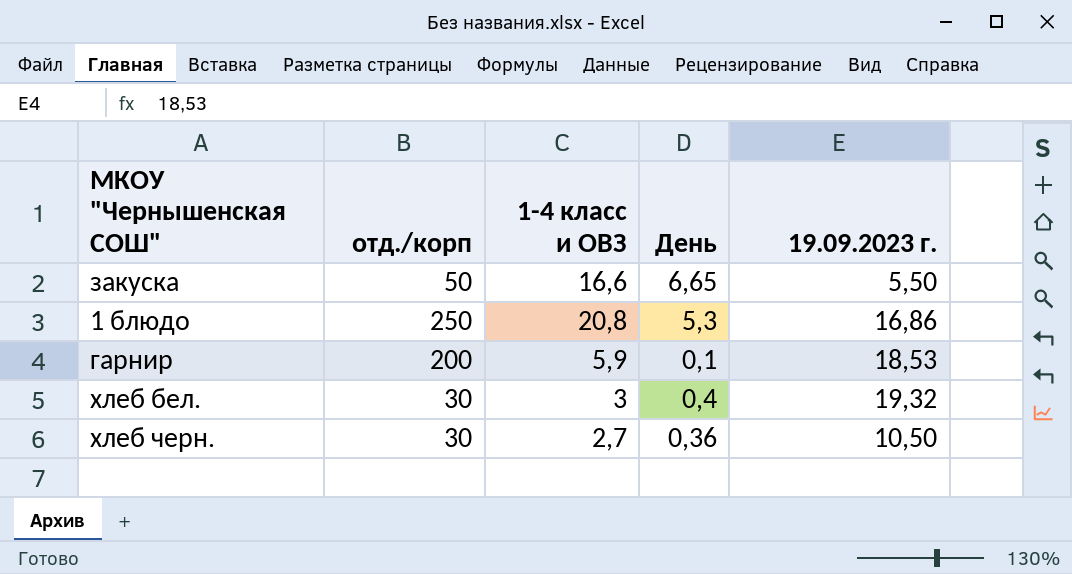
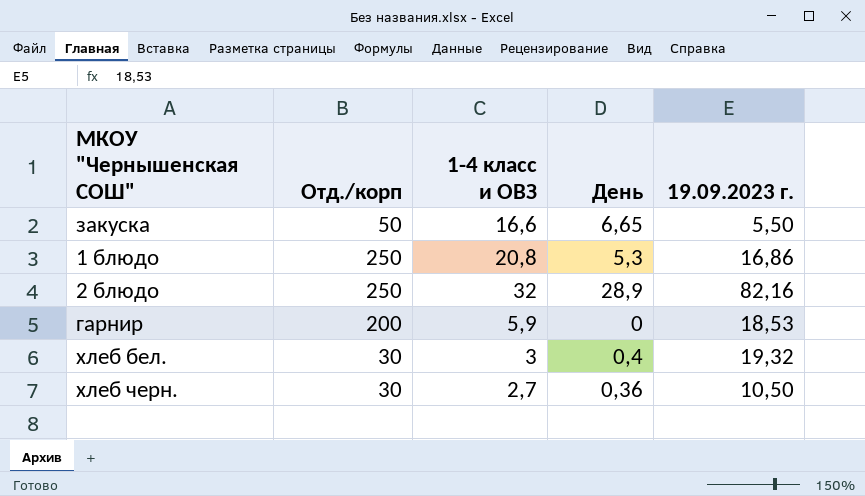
column name: отд./корп -> Отд./корп
row 2 блюдо: none -> 250 | 32 | 28,9 | 82,16
гарнир | День: 0,1 -> 0

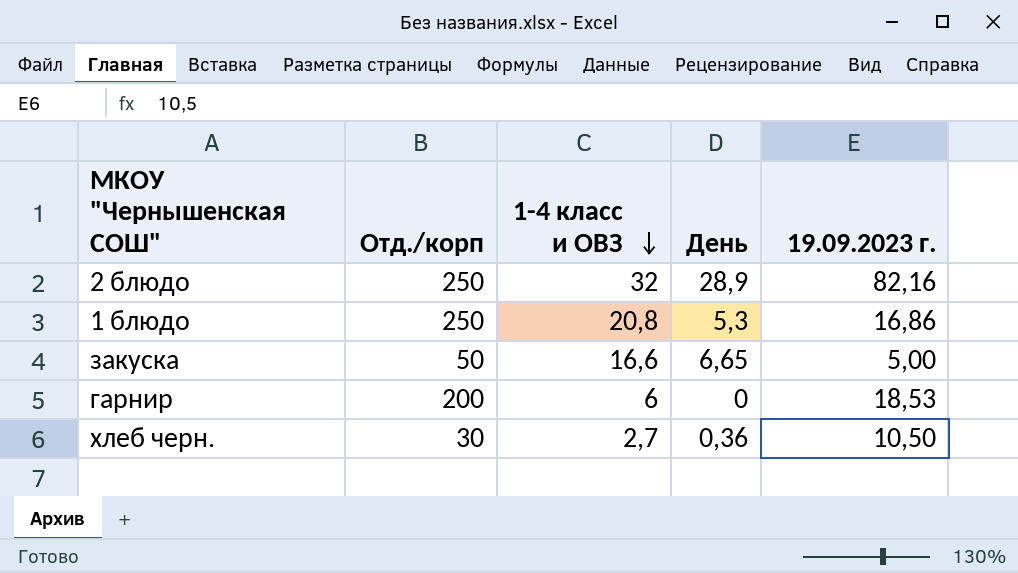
row order: none -> 1-4 класс и ОВЗ descending
row хлеб бел.: 30 | 3 | 0,4 | 19,32 -> none
закуска | 19.09.2023 г.: 5,50 -> 5,00
гарнир | 1-4 класс и ОВЗ: 5,9 -> 6

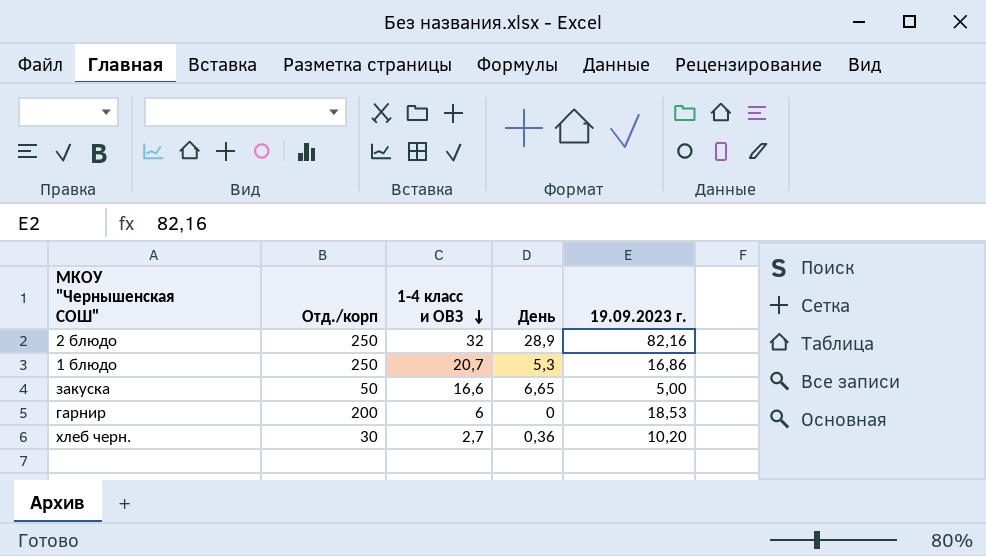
1 блюдо | 1-4 класс и ОВЗ: 20,8 -> 20,7
хлеб черн. | 19.09.2023 г.: 10,50 -> 10,20

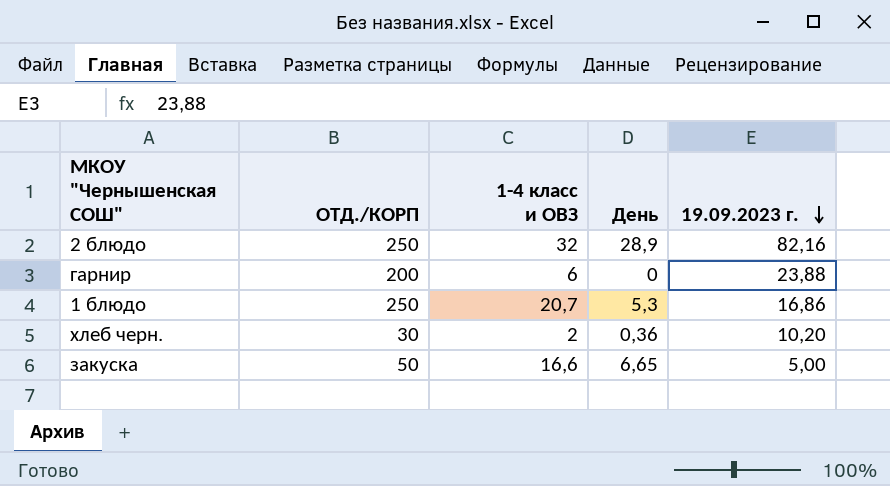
row order: 1-4 класс и ОВЗ descending -> 19.09.2023 г. descending
column name: Отд./корп -> ОТД./КОРП
гарнир | 19.09.2023 г.: 18,53 -> 23,88
хлеб черн. | 1-4 класс и ОВЗ: 2,7 -> 2

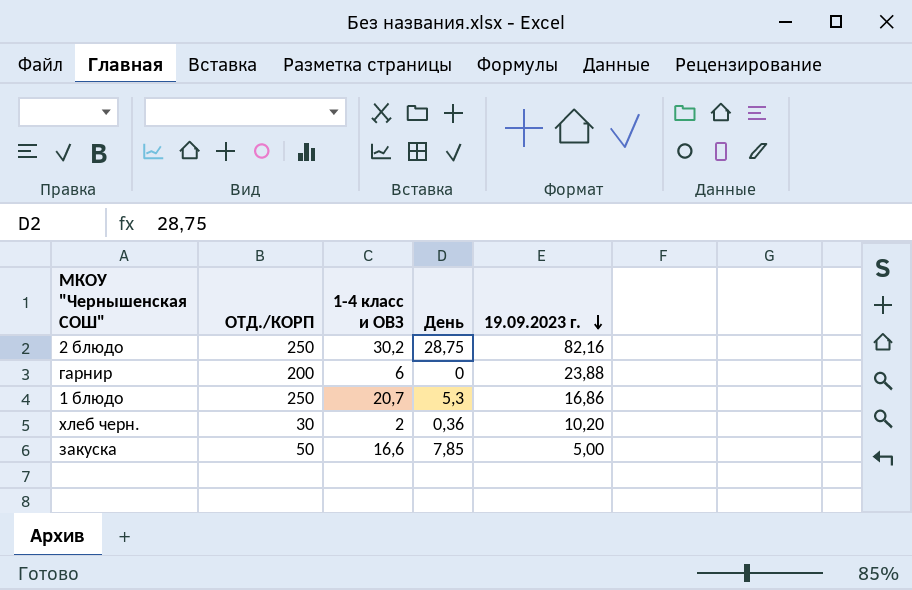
2 блюдо | 1-4 класс и ОВЗ: 32 -> 30,2
2 блюдо | День: 28,9 -> 28,75
закуска | День: 6,65 -> 7,85

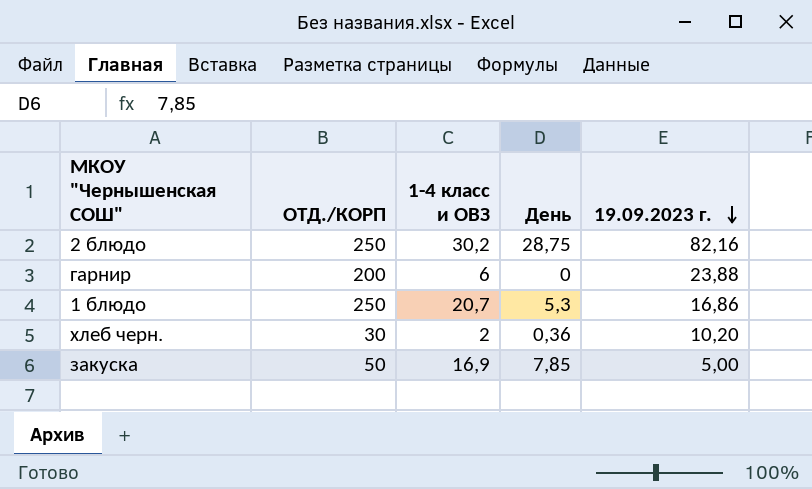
закуска | 1-4 класс и ОВЗ: 16,6 -> 16,9

